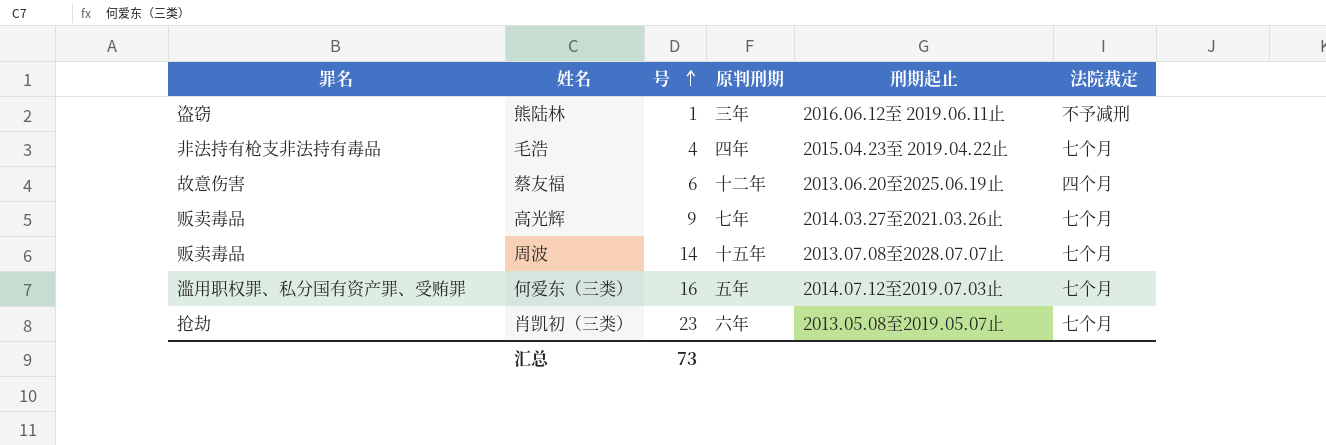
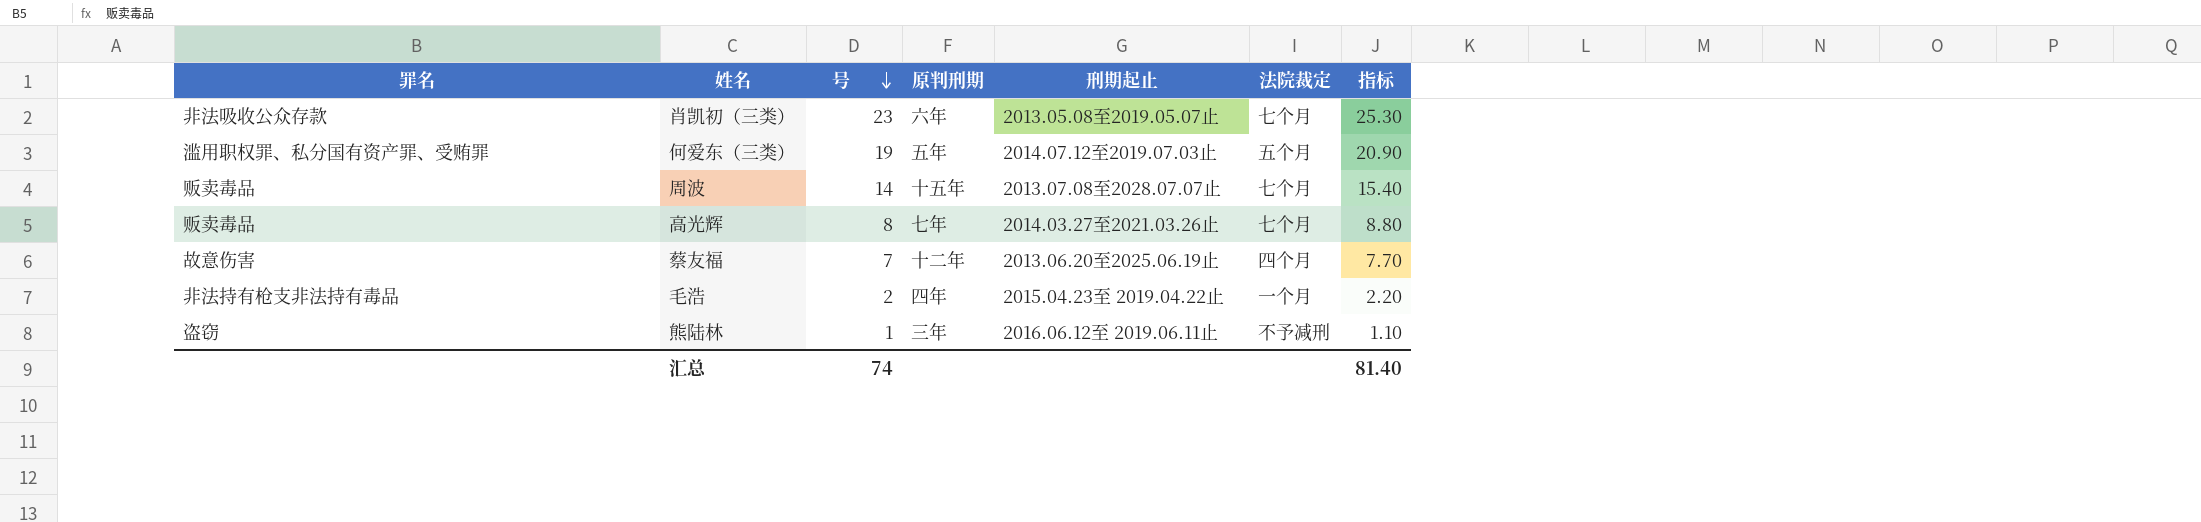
row order: 号 ascending -> 号 descending
column 指标 | formula: none -> [号] * 1.1
肖凯初（三类） | 罪名: 抢劫 -> 非法吸收公众存款
何爱东（三类） | 号: 16 -> 19
何爱东（三类） | 法院裁定: 七个月 -> 五个月
高光辉 | 号: 9 -> 8
蔡友福 | 号: 6 -> 7
毛浩 | 号: 4 -> 2
毛浩 | 法院裁定: 七个月 -> 一个月
汇总 | 号: 73 -> 74

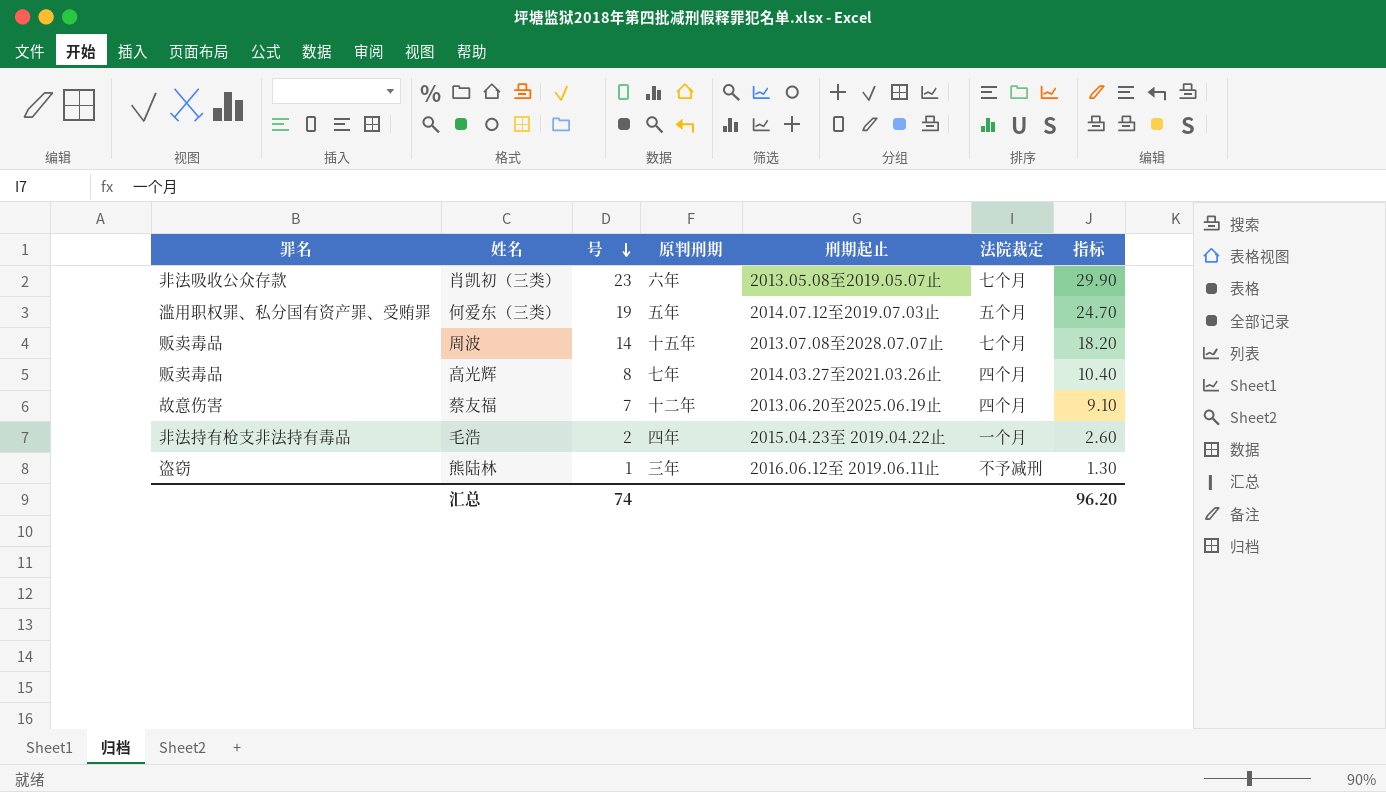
column 指标 | formula: [号] * 1.1 -> [号] * 1.3
高光辉 | 法院裁定: 七个月 -> 四个月
汇总 | 指标: 81.40 -> 96.20

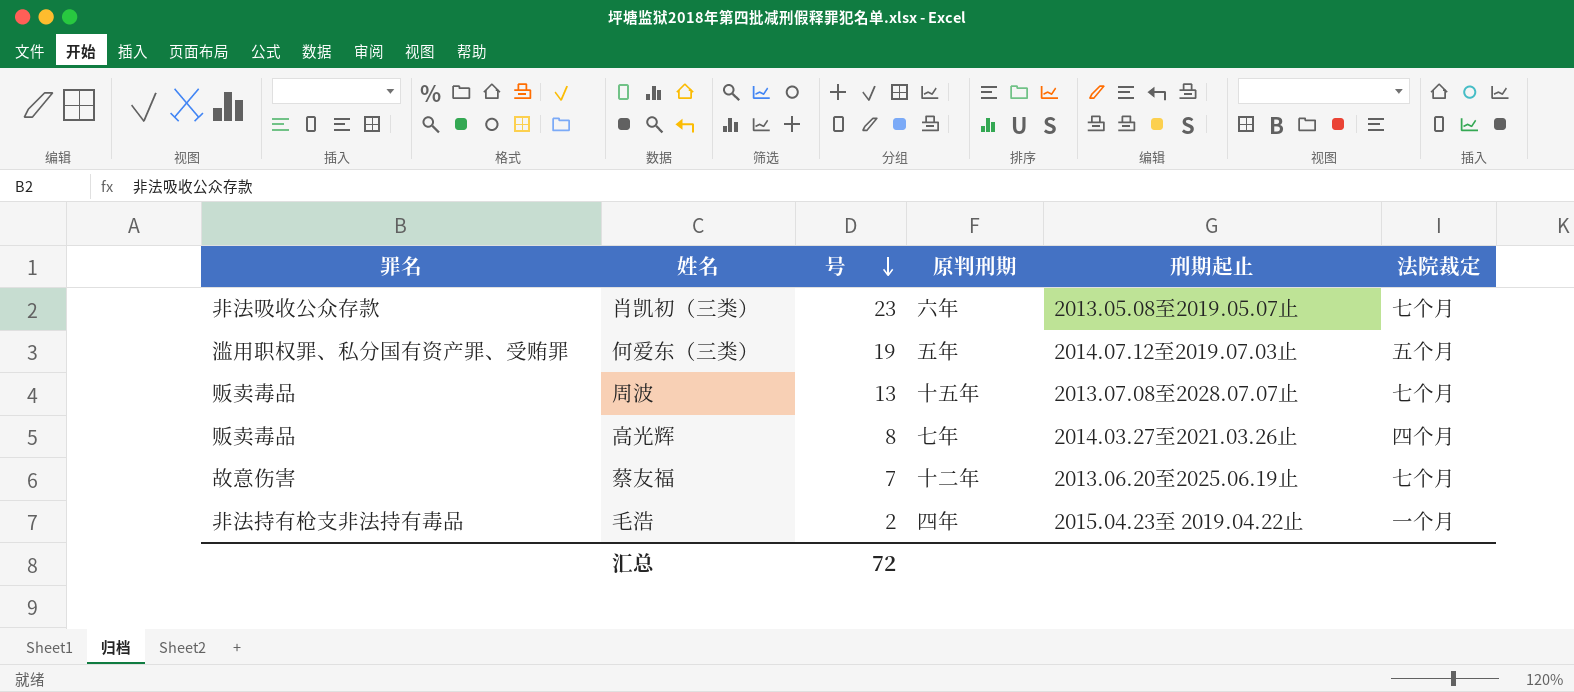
column 指标 | formula: [号] * 1.3 -> none
row 熊陆林: 盗窃 | 1 | 三年 | 2016.06.12至 2019.06.11止 | 不予减刑 | 1.30 -> none
周波 | 号: 14 -> 13
蔡友福 | 法院裁定: 四个月 -> 七个月
汇总 | 号: 74 -> 72

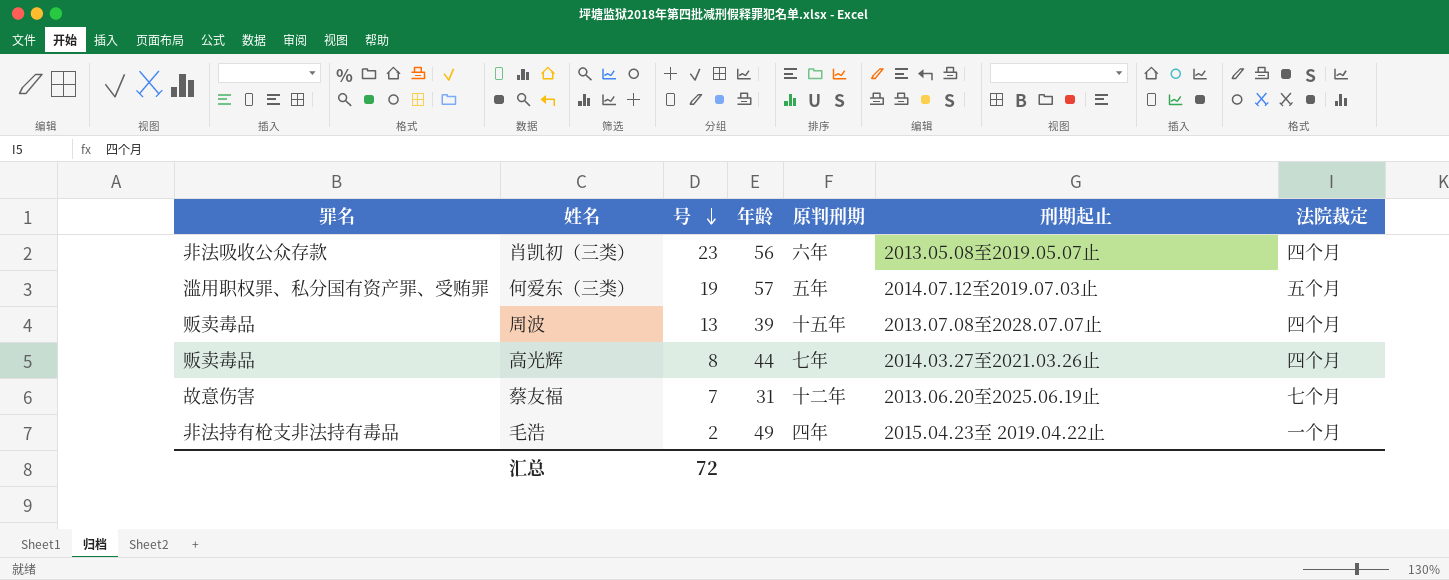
column 年龄 | position: none -> 4
肖凯初（三类） | 法院裁定: 七个月 -> 四个月
周波 | 法院裁定: 七个月 -> 四个月

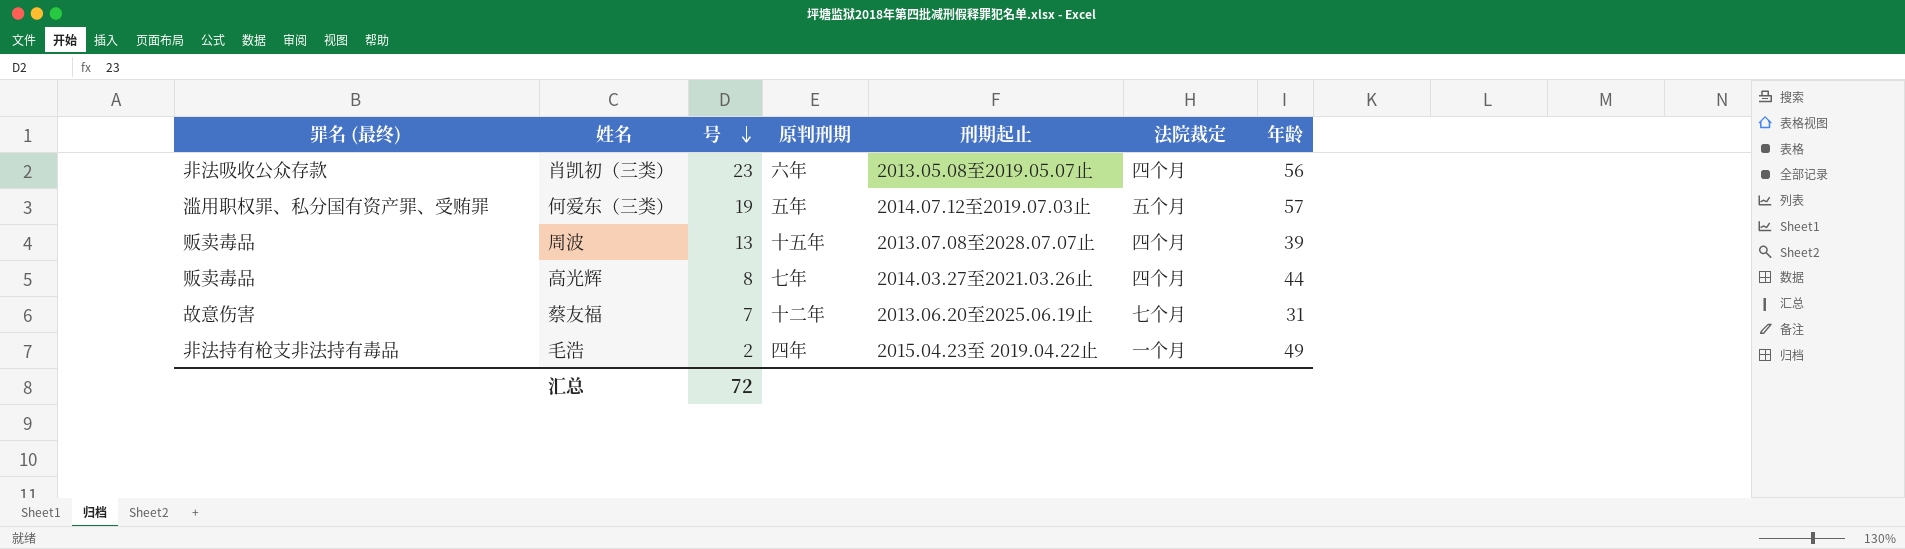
column name: 罪名 -> 罪名 (最终)
column 年龄 | position: 4 -> 7

